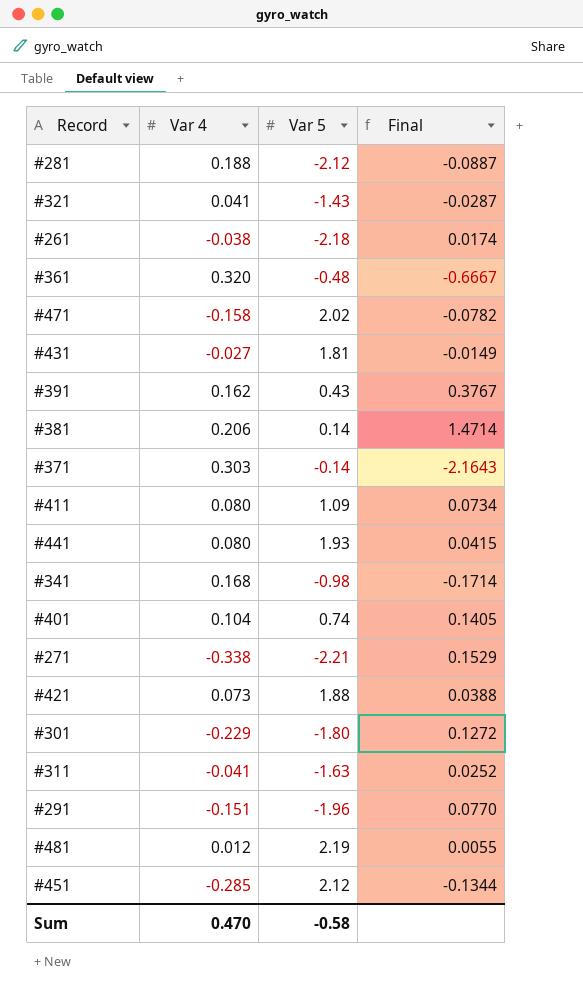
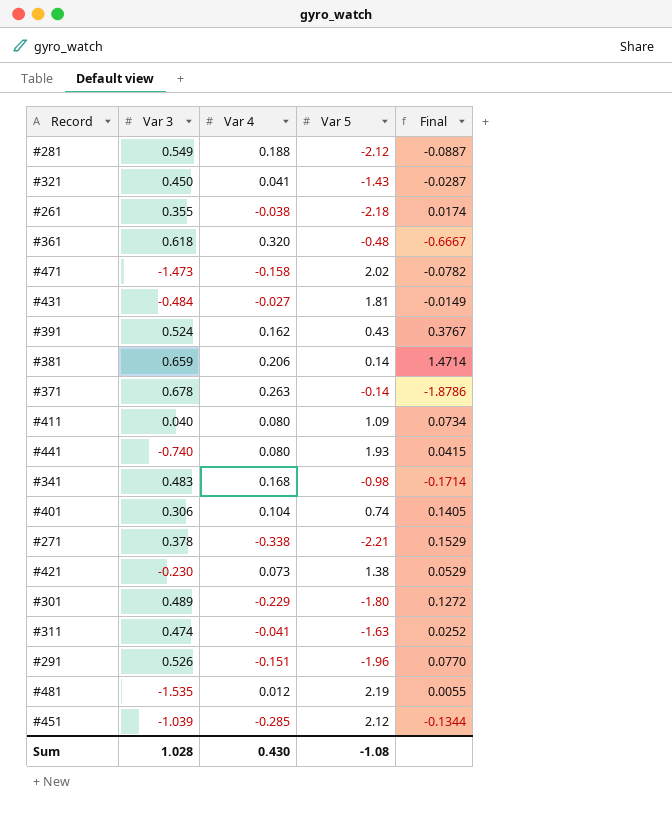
column Var 3 | position: none -> 2
#371 | Var 4: 0.303 -> 0.263
#371 | Final: -2.1643 -> -1.8786
#421 | Var 5: 1.88 -> 1.38
#421 | Final: 0.0388 -> 0.0529
Sum | Var 4: 0.470 -> 0.430
Sum | Var 5: -0.58 -> -1.08

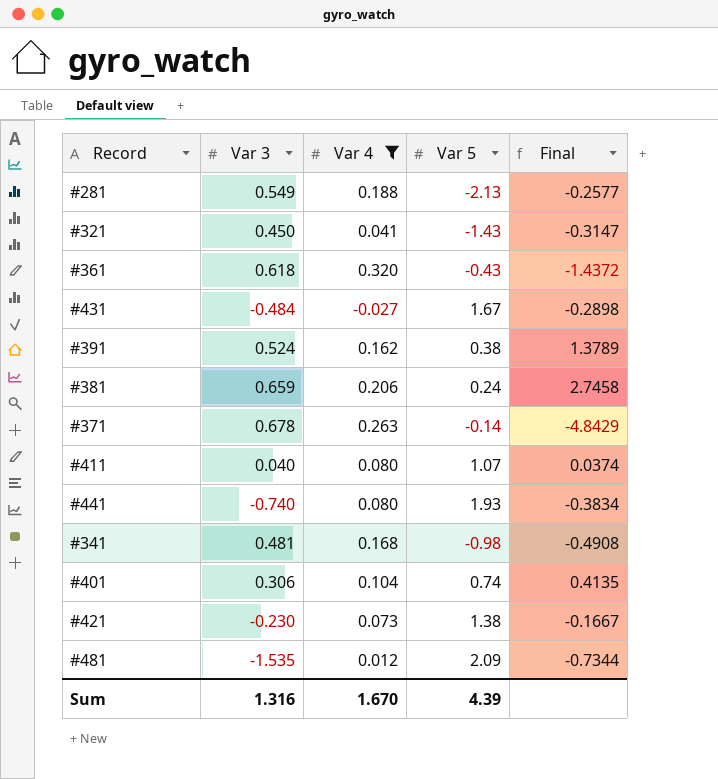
filter: none -> Var 4 >= -0.027
column Final | formula: [Var 4] / [Var 5] -> [Var 3] / [Var 5]
#281 | Var 5: -2.12 -> -2.13
#361 | Var 5: -0.48 -> -0.43
#431 | Var 5: 1.81 -> 1.67
#391 | Var 5: 0.43 -> 0.38
#381 | Var 5: 0.14 -> 0.24
#411 | Var 5: 1.09 -> 1.07
#341 | Var 3: 0.483 -> 0.481
#481 | Var 5: 2.19 -> 2.09
Sum | Var 3: 1.028 -> 1.316
Sum | Var 4: 0.430 -> 1.670
Sum | Var 5: -1.08 -> 4.39

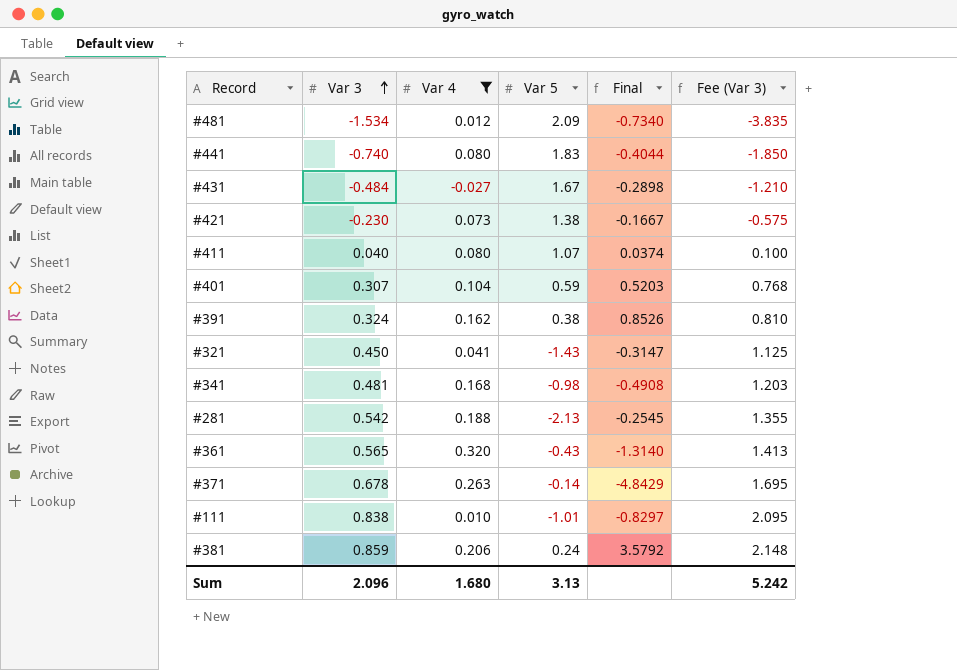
row order: none -> Var 3 ascending
column Fee (Var 3) | formula: none -> [Var 3] * 2.5
#481 | Var 3: -1.535 -> -1.534
#481 | Final: -0.7344 -> -0.7340
#441 | Var 5: 1.93 -> 1.83
#441 | Final: -0.3834 -> -0.4044
#401 | Var 3: 0.306 -> 0.307
#401 | Var 5: 0.74 -> 0.59
#401 | Final: 0.4135 -> 0.5203
#391 | Var 3: 0.524 -> 0.324
#391 | Final: 1.3789 -> 0.8526
#281 | Var 3: 0.549 -> 0.542
#281 | Final: -0.2577 -> -0.2545
#361 | Var 3: 0.618 -> 0.565
#361 | Final: -1.4372 -> -1.3140
row #111: none -> 0.838 | 0.010 | -1.01 | -0.8297 | 2.095
#381 | Var 3: 0.659 -> 0.859
#381 | Final: 2.7458 -> 3.5792
Sum | Var 3: 1.316 -> 2.096
Sum | Var 4: 1.670 -> 1.680
Sum | Var 5: 4.39 -> 3.13

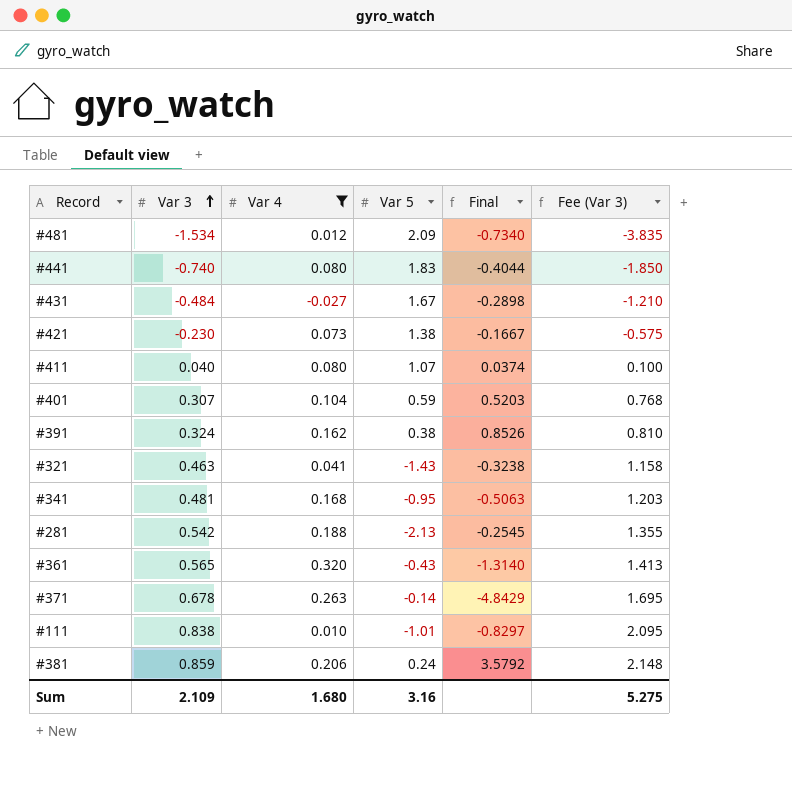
#321 | Var 3: 0.450 -> 0.463
#321 | Final: -0.3147 -> -0.3238
#321 | Fee (Var 3): 1.125 -> 1.158
#341 | Var 5: -0.98 -> -0.95
#341 | Final: -0.4908 -> -0.5063
Sum | Var 3: 2.096 -> 2.109
Sum | Var 5: 3.13 -> 3.16
Sum | Fee (Var 3): 5.242 -> 5.275

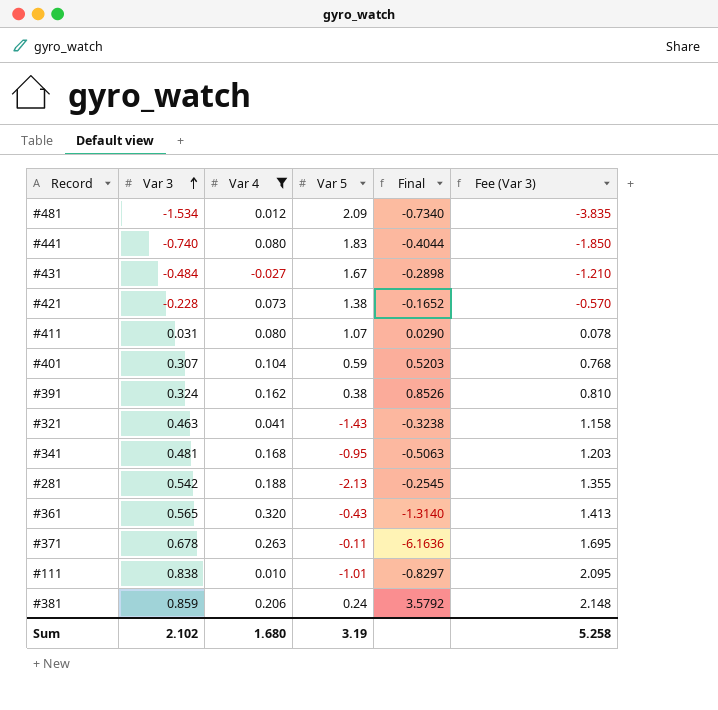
#421 | Var 3: -0.230 -> -0.228
#421 | Final: -0.1667 -> -0.1652
#421 | Fee (Var 3): -0.575 -> -0.570
#411 | Var 3: 0.040 -> 0.031
#411 | Final: 0.0374 -> 0.0290
#411 | Fee (Var 3): 0.100 -> 0.078
#371 | Var 5: -0.14 -> -0.11
#371 | Final: -4.8429 -> -6.1636
Sum | Var 3: 2.109 -> 2.102
Sum | Var 5: 3.16 -> 3.19
Sum | Fee (Var 3): 5.275 -> 5.258

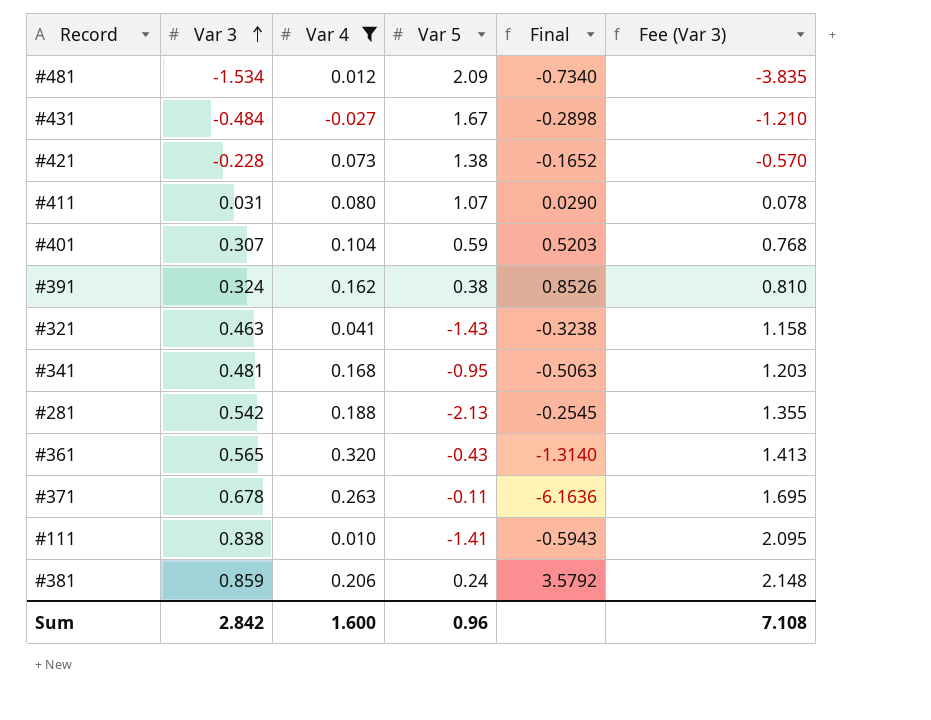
row #441: -0.740 | 0.080 | 1.83 | -0.4044 | -1.850 -> none
#111 | Var 5: -1.01 -> -1.41
#111 | Final: -0.8297 -> -0.5943
Sum | Var 3: 2.102 -> 2.842
Sum | Var 4: 1.680 -> 1.600
Sum | Var 5: 3.19 -> 0.96
Sum | Fee (Var 3): 5.258 -> 7.108

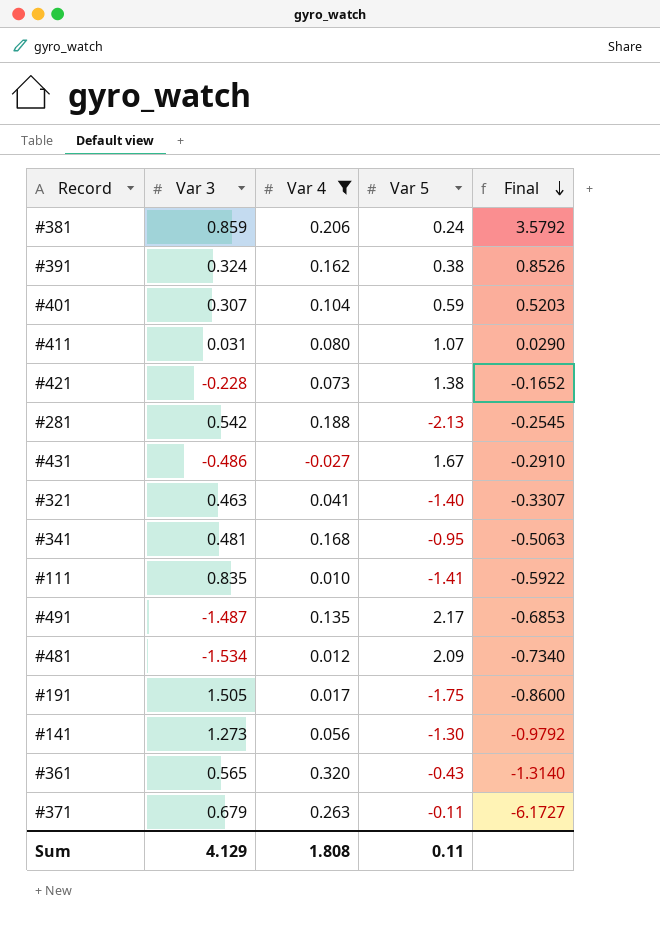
row order: Var 3 ascending -> Final descending
column Fee (Var 3) | formula: [Var 3] * 2.5 -> none
#431 | Var 3: -0.484 -> -0.486
#431 | Final: -0.2898 -> -0.2910
#321 | Var 5: -1.43 -> -1.40
#321 | Final: -0.3238 -> -0.3307
#111 | Var 3: 0.838 -> 0.835
#111 | Final: -0.5943 -> -0.5922
row #491: none -> -1.487 | 0.135 | 2.17 | -0.6853
row #191: none -> 1.505 | 0.017 | -1.75 | -0.8600
row #141: none -> 1.273 | 0.056 | -1.30 | -0.9792
#371 | Var 3: 0.678 -> 0.679
#371 | Final: -6.1636 -> -6.1727
Sum | Var 3: 2.842 -> 4.129
Sum | Var 4: 1.600 -> 1.808
Sum | Var 5: 0.96 -> 0.11

